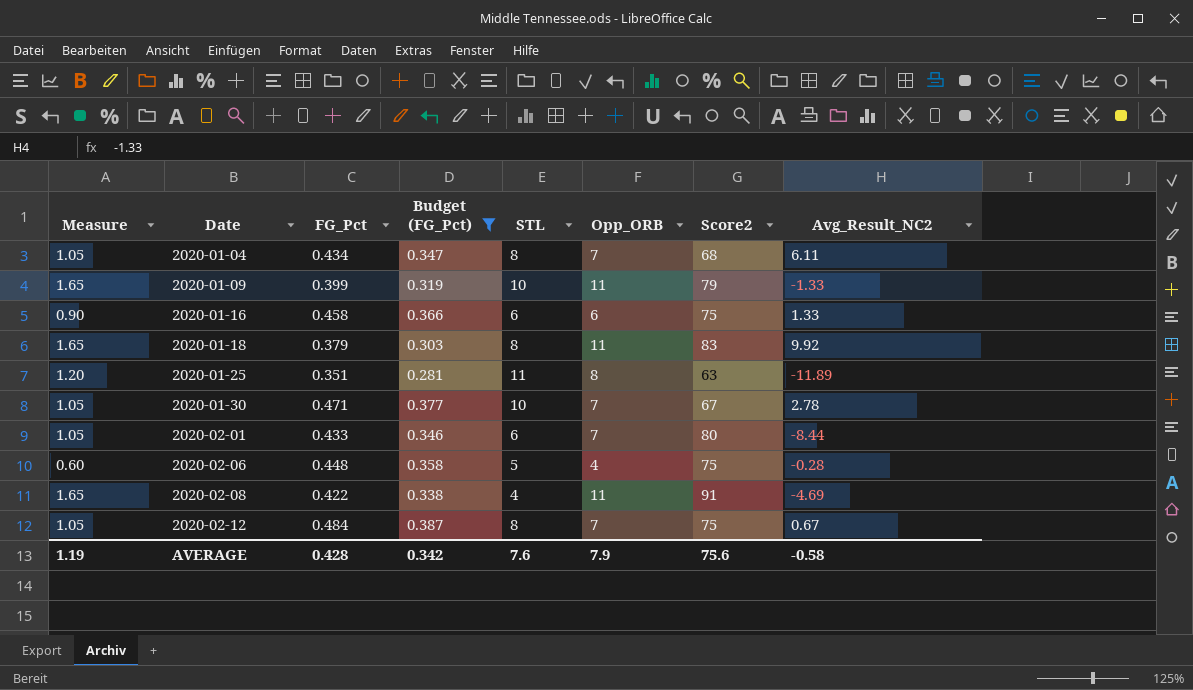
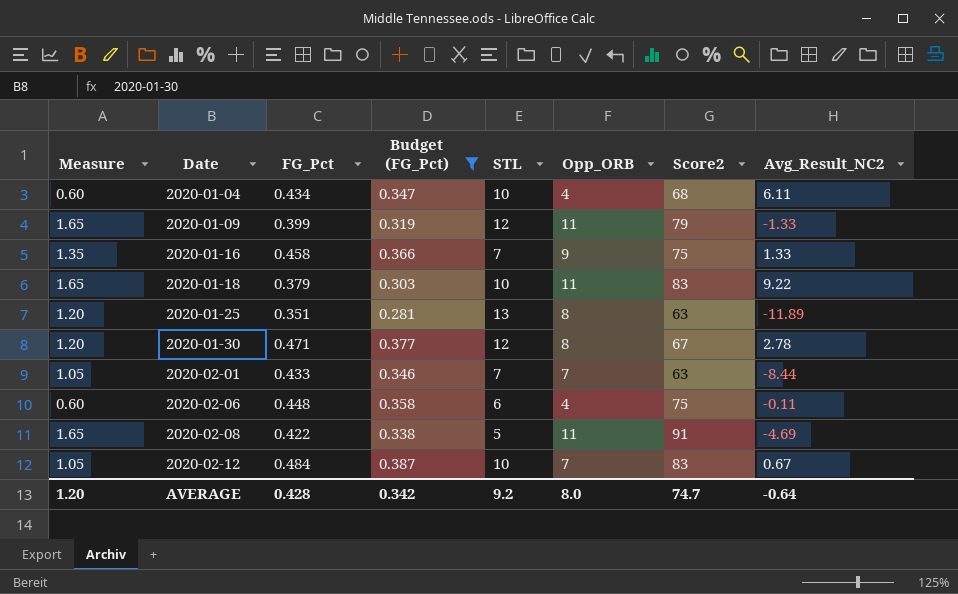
2020-01-04 | Measure: 1.05 -> 0.60
2020-01-04 | STL: 8 -> 10
2020-01-04 | Opp_ORB: 7 -> 4
2020-01-09 | STL: 10 -> 12
2020-01-16 | Measure: 0.90 -> 1.35
2020-01-16 | STL: 6 -> 7
2020-01-16 | Opp_ORB: 6 -> 9
2020-01-18 | STL: 8 -> 10
2020-01-18 | Avg_Result_NC2: 9.92 -> 9.22
2020-01-25 | STL: 11 -> 13
2020-01-30 | Measure: 1.05 -> 1.20
2020-01-30 | STL: 10 -> 12
2020-01-30 | Opp_ORB: 7 -> 8
2020-02-01 | STL: 6 -> 7
2020-02-01 | Score2: 80 -> 63
2020-02-06 | STL: 5 -> 6
2020-02-06 | Avg_Result_NC2: -0.28 -> -0.11
2020-02-08 | STL: 4 -> 5
2020-02-12 | STL: 8 -> 10
2020-02-12 | Score2: 75 -> 83
AVERAGE | Measure: 1.19 -> 1.20
AVERAGE | STL: 7.6 -> 9.2
AVERAGE | Opp_ORB: 7.9 -> 8.0
AVERAGE | Score2: 75.6 -> 74.7
AVERAGE | Avg_Result_NC2: -0.58 -> -0.64

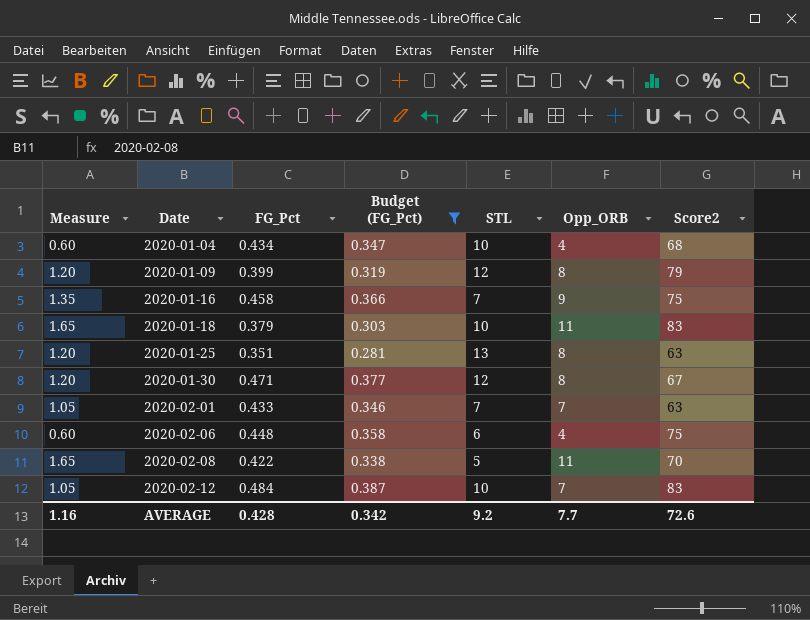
column Avg_Result_NC2 | position: 8 -> none
2020-01-09 | Measure: 1.65 -> 1.20
2020-01-09 | Opp_ORB: 11 -> 8
2020-02-08 | Score2: 91 -> 70
AVERAGE | Measure: 1.20 -> 1.16
AVERAGE | Opp_ORB: 8.0 -> 7.7
AVERAGE | Score2: 74.7 -> 72.6

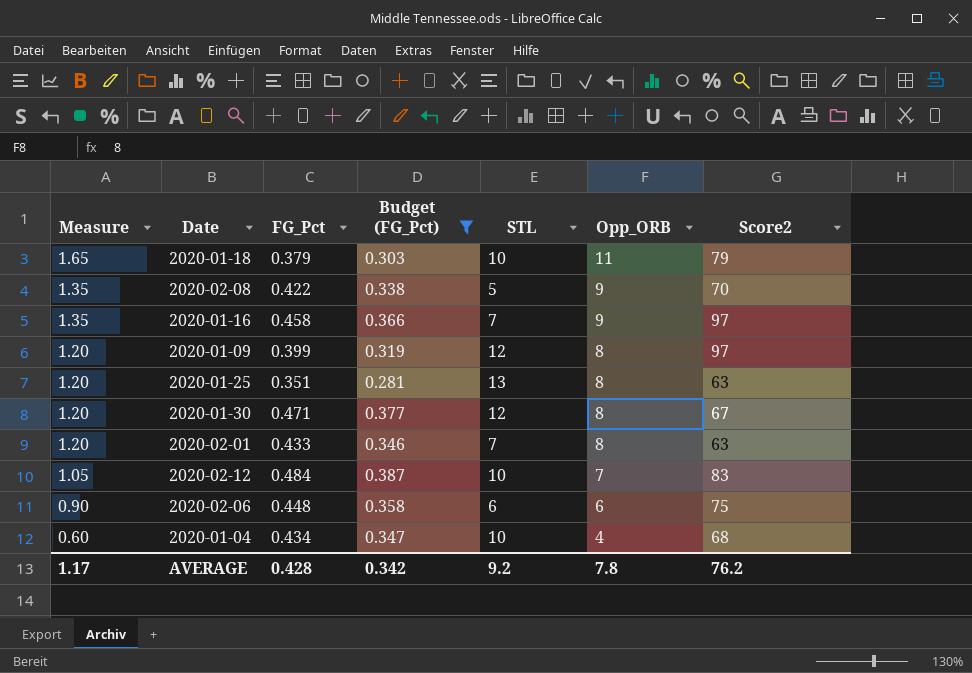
row order: Date ascending -> Measure descending
2020-01-18 | Score2: 83 -> 79
2020-02-08 | Measure: 1.65 -> 1.35
2020-02-08 | Opp_ORB: 11 -> 9
2020-01-16 | Score2: 75 -> 97
2020-01-09 | Score2: 79 -> 97
2020-02-01 | Measure: 1.05 -> 1.20
2020-02-01 | Opp_ORB: 7 -> 8
2020-02-06 | Measure: 0.60 -> 0.90
2020-02-06 | Opp_ORB: 4 -> 6
AVERAGE | Measure: 1.16 -> 1.17
AVERAGE | Opp_ORB: 7.7 -> 7.8
AVERAGE | Score2: 72.6 -> 76.2

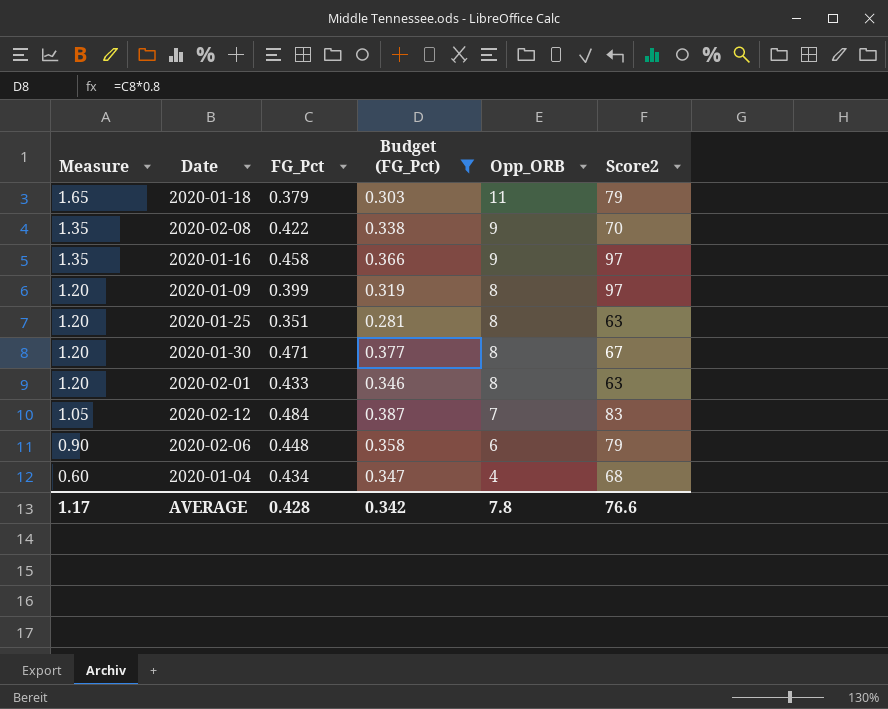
column STL | position: 5 -> none
2020-02-06 | Score2: 75 -> 79
AVERAGE | Score2: 76.2 -> 76.6

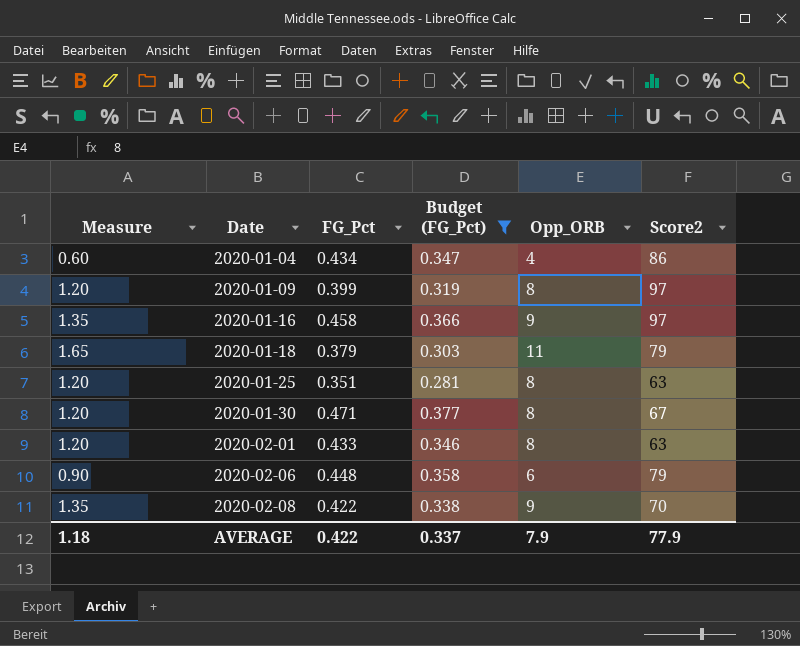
row order: Measure descending -> Date ascending
row 2020-02-12: 1.05 | 0.484 | 0.387 | 7 | 83 -> none
2020-01-04 | Score2: 68 -> 86
AVERAGE | Measure: 1.17 -> 1.18
AVERAGE | FG_Pct: 0.428 -> 0.422
AVERAGE | Budget (FG_Pct): 0.342 -> 0.337
AVERAGE | Opp_ORB: 7.8 -> 7.9
AVERAGE | Score2: 76.6 -> 77.9

